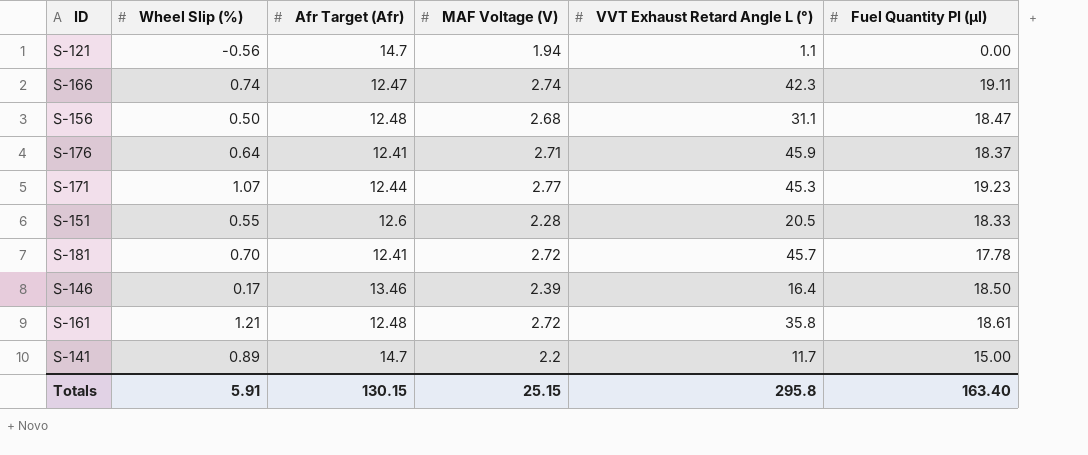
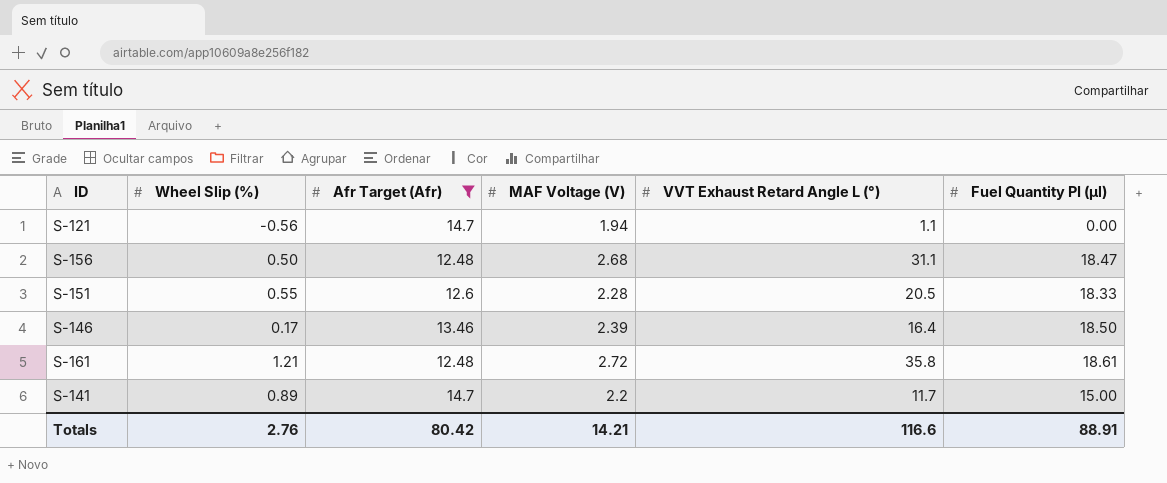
filter: none -> Afr Target (Afr) >= 12.48
Totals | Wheel Slip (%): 5.91 -> 2.76
Totals | Afr Target (Afr): 130.15 -> 80.42
Totals | MAF Voltage (V): 25.15 -> 14.21
Totals | VVT Exhaust Retard Angle L (°): 295.8 -> 116.6
Totals | Fuel Quantity PI (µl): 163.40 -> 88.91

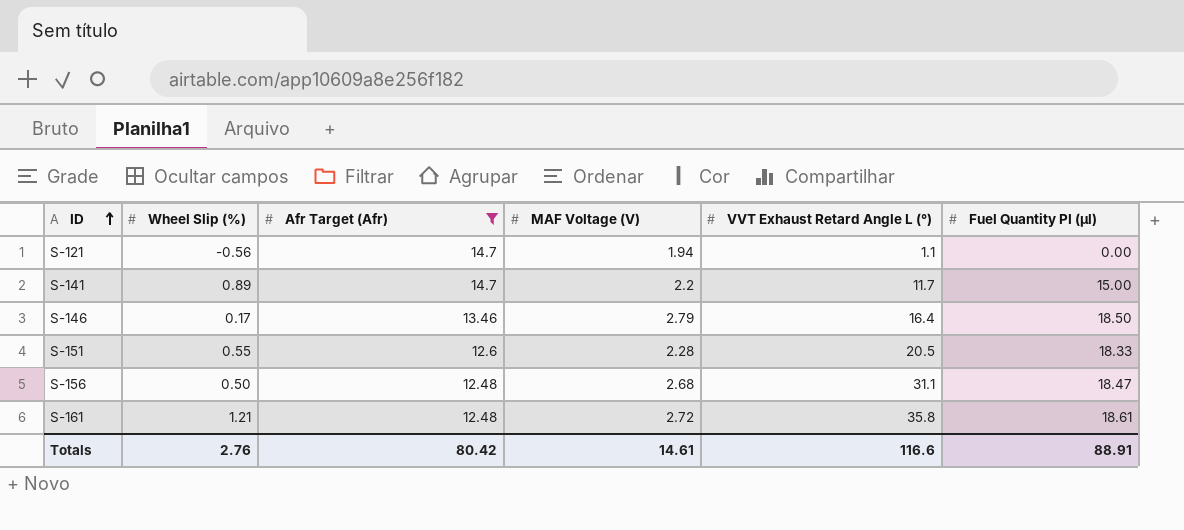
row order: none -> ID ascending
S-146 | MAF Voltage (V): 2.39 -> 2.79
Totals | MAF Voltage (V): 14.21 -> 14.61

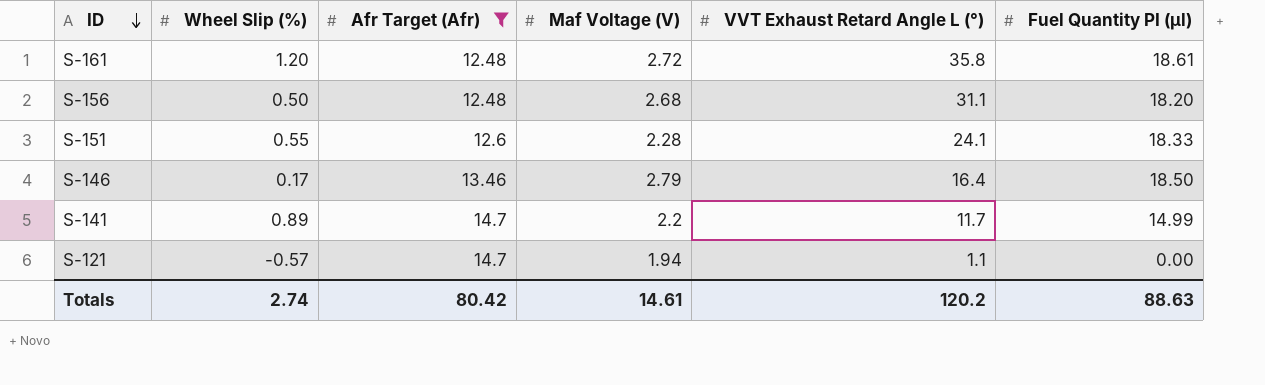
row order: ID ascending -> ID descending
column name: MAF Voltage (V) -> Maf Voltage (V)
S-161 | Wheel Slip (%): 1.21 -> 1.20
S-156 | Fuel Quantity PI (µl): 18.47 -> 18.20
S-151 | VVT Exhaust Retard Angle L (°): 20.5 -> 24.1
S-141 | Fuel Quantity PI (µl): 15.00 -> 14.99
S-121 | Wheel Slip (%): -0.56 -> -0.57
Totals | Wheel Slip (%): 2.76 -> 2.74
Totals | VVT Exhaust Retard Angle L (°): 116.6 -> 120.2
Totals | Fuel Quantity PI (µl): 88.91 -> 88.63

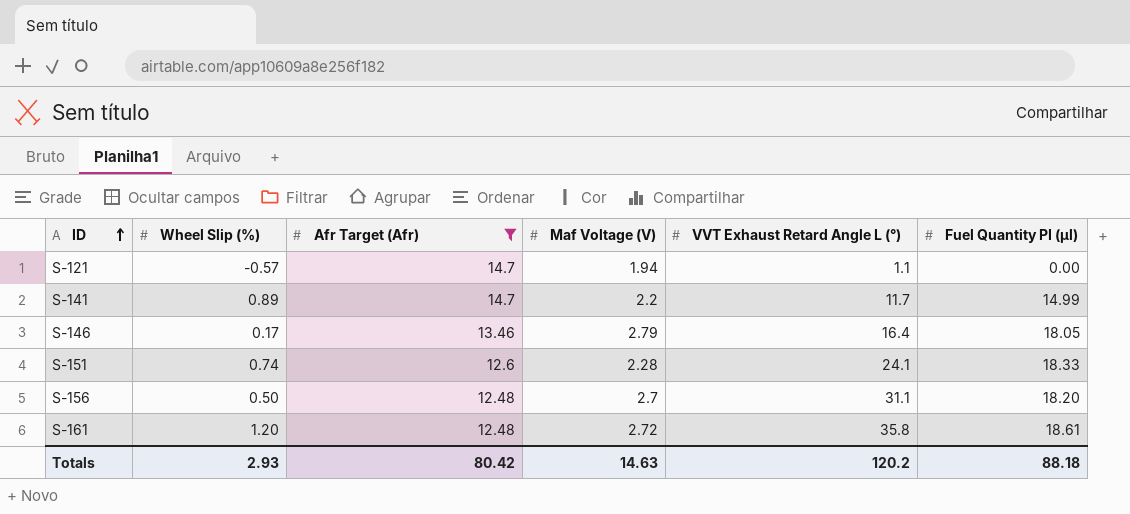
row order: ID descending -> ID ascending
S-146 | Fuel Quantity PI (µl): 18.50 -> 18.05
S-151 | Wheel Slip (%): 0.55 -> 0.74
S-156 | Maf Voltage (V): 2.68 -> 2.7
Totals | Wheel Slip (%): 2.74 -> 2.93
Totals | Maf Voltage (V): 14.61 -> 14.63
Totals | Fuel Quantity PI (µl): 88.63 -> 88.18

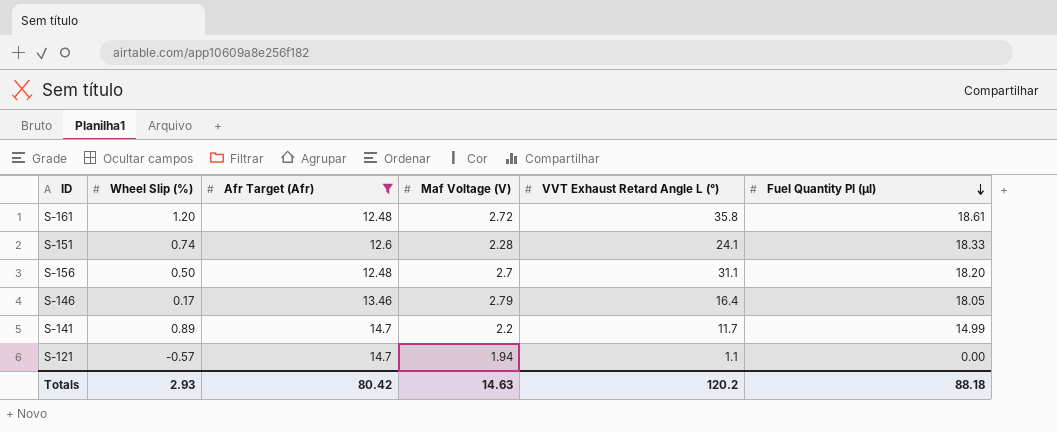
row order: ID ascending -> Fuel Quantity PI (µl) descending

